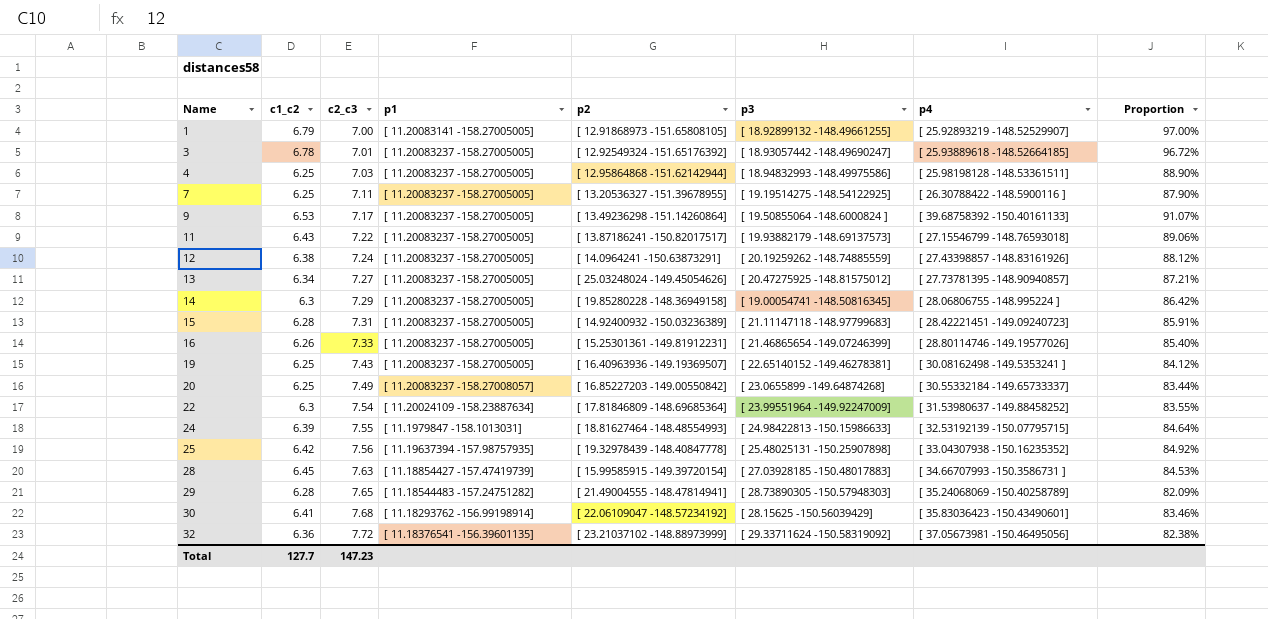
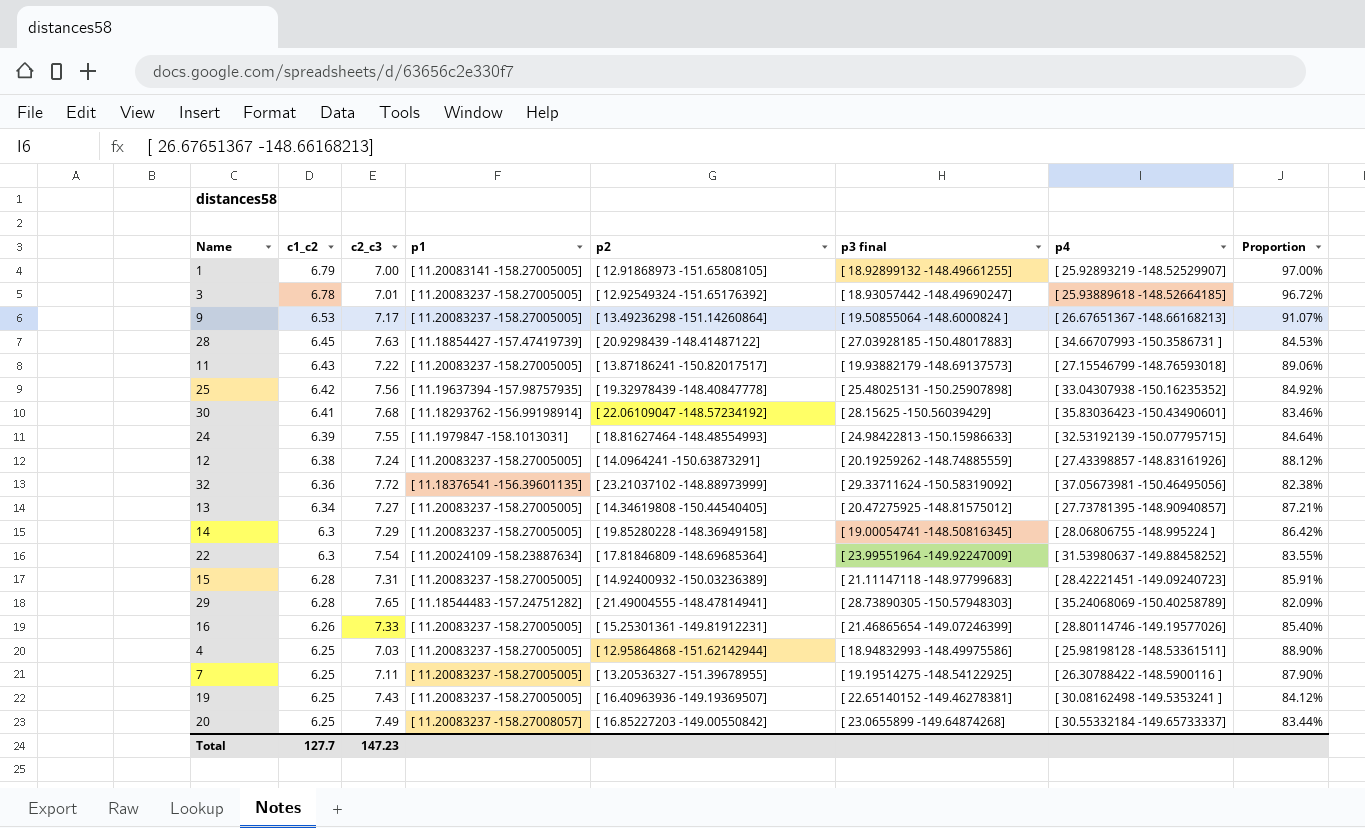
row order: Name ascending -> c1_c2 descending
column name: p3 -> p3 final
9 | p4: [ 39.68758392 -150.40161133] -> [ 26.67651367 -148.66168213]
28 | p2: [ 15.99585915 -149.39720154] -> [ 20.9298439 -148.41487122]
13 | p2: [ 25.03248024 -149.45054626] -> [ 14.34619808 -150.44540405]

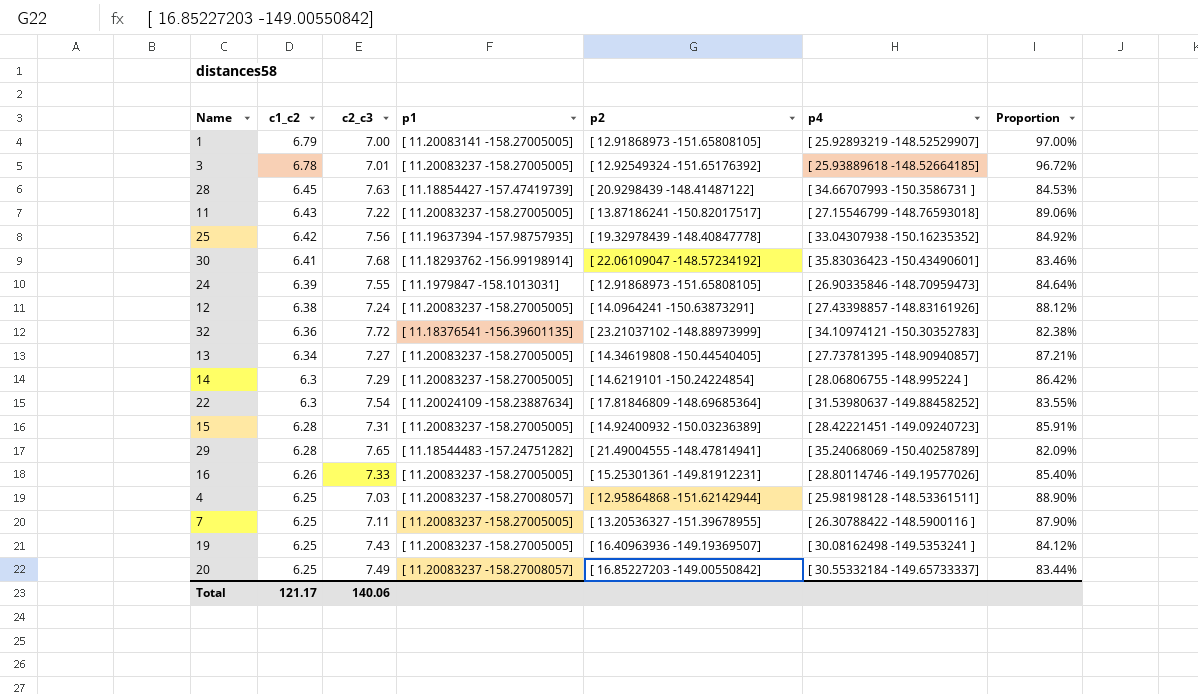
column p3 final | position: 6 -> none
row 9: 6.53 | 7.17 | [ 11.20083237 -158.27005005] | [ 13.49236298 -151.14260864] | [ 19.50855064 -148.6000824 ] | [ 26.67651367 -148.66168213] | 91.07% -> none
24 | p2: [ 18.81627464 -148.48554993] -> [ 12.91868973 -151.65808105]
24 | p4: [ 32.53192139 -150.07795715] -> [ 26.90335846 -148.70959473]
32 | p4: [ 37.05673981 -150.46495056] -> [ 34.10974121 -150.30352783]
14 | p2: [ 19.85280228 -148.36949158] -> [ 14.6219101 -150.24224854]
4 | p1: [ 11.20083237 -158.27005005] -> [ 11.20083237 -158.27008057]
Total | c1_c2: 127.7 -> 121.17
Total | c2_c3: 147.23 -> 140.06

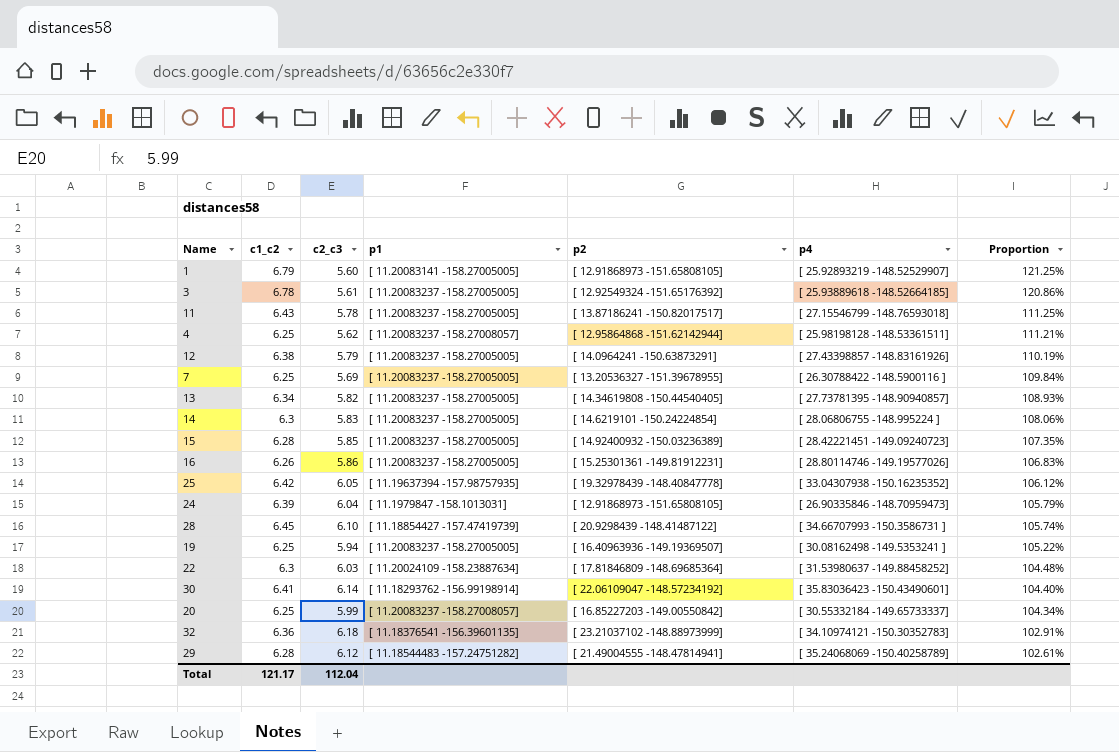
row order: c1_c2 descending -> Proportion descending
1 | c2_c3: 7.00 -> 5.60
1 | Proportion: 97.00% -> 121.25%
3 | c2_c3: 7.01 -> 5.61
3 | Proportion: 96.72% -> 120.86%
11 | c2_c3: 7.22 -> 5.78
11 | Proportion: 89.06% -> 111.25%
4 | c2_c3: 7.03 -> 5.62
4 | Proportion: 88.90% -> 111.21%
12 | c2_c3: 7.24 -> 5.79
12 | Proportion: 88.12% -> 110.19%
7 | c2_c3: 7.11 -> 5.69
7 | Proportion: 87.90% -> 109.84%
13 | c2_c3: 7.27 -> 5.82
13 | Proportion: 87.21% -> 108.93%
14 | c2_c3: 7.29 -> 5.83
14 | Proportion: 86.42% -> 108.06%
15 | c2_c3: 7.31 -> 5.85
15 | Proportion: 85.91% -> 107.35%
16 | c2_c3: 7.33 -> 5.86
16 | Proportion: 85.40% -> 106.83%
25 | c2_c3: 7.56 -> 6.05
25 | Proportion: 84.92% -> 106.12%
24 | c2_c3: 7.55 -> 6.04
24 | Proportion: 84.64% -> 105.79%
28 | c2_c3: 7.63 -> 6.10
28 | Proportion: 84.53% -> 105.74%
19 | c2_c3: 7.43 -> 5.94
19 | Proportion: 84.12% -> 105.22%
22 | c2_c3: 7.54 -> 6.03
22 | Proportion: 83.55% -> 104.48%
30 | c2_c3: 7.68 -> 6.14
30 | Proportion: 83.46% -> 104.40%
20 | c2_c3: 7.49 -> 5.99
20 | Proportion: 83.44% -> 104.34%
32 | c2_c3: 7.72 -> 6.18
32 | Proportion: 82.38% -> 102.91%
29 | c2_c3: 7.65 -> 6.12
29 | Proportion: 82.09% -> 102.61%
Total | c2_c3: 140.06 -> 112.04

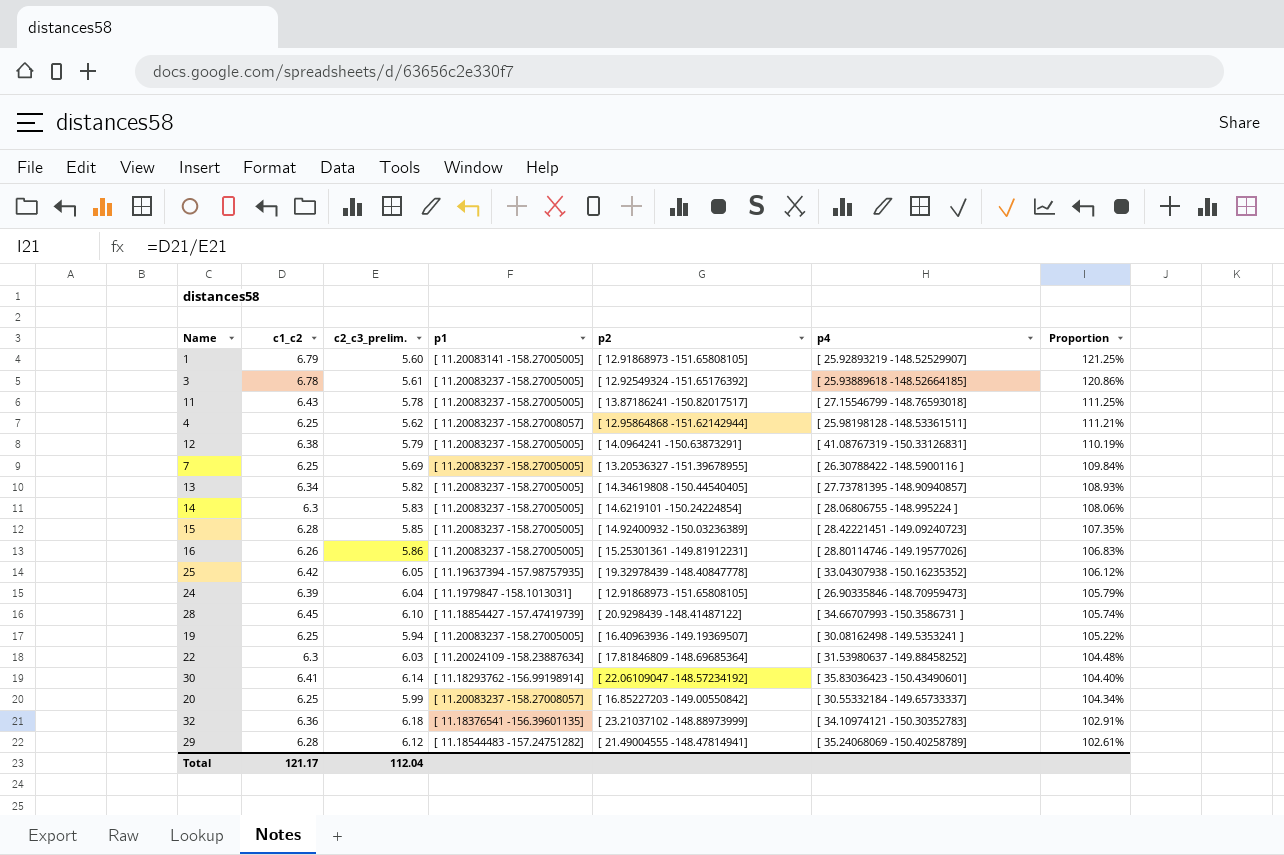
column name: c2_c3 -> c2_c3_prelim.
12 | p4: [ 27.43398857 -148.83161926] -> [ 41.08767319 -150.33126831]

